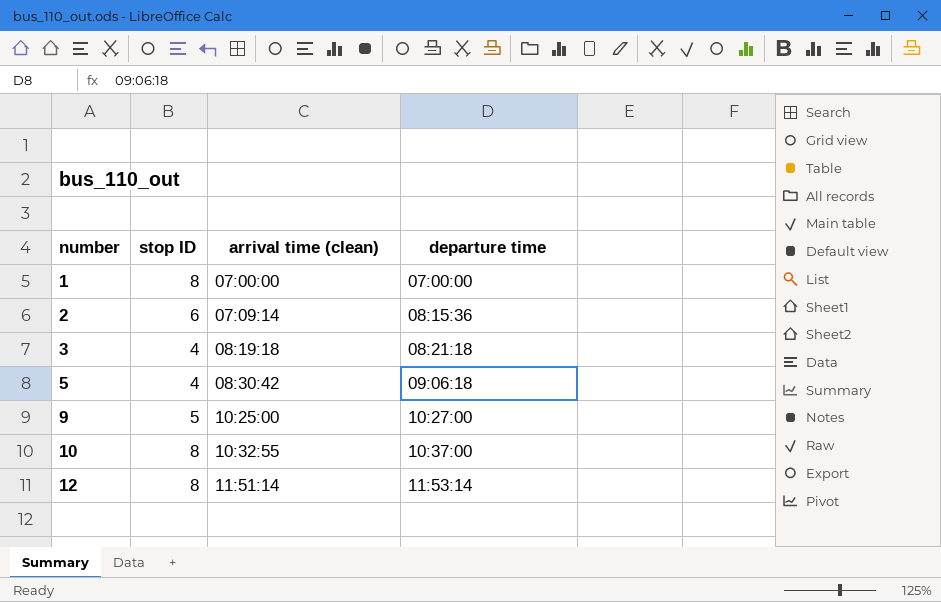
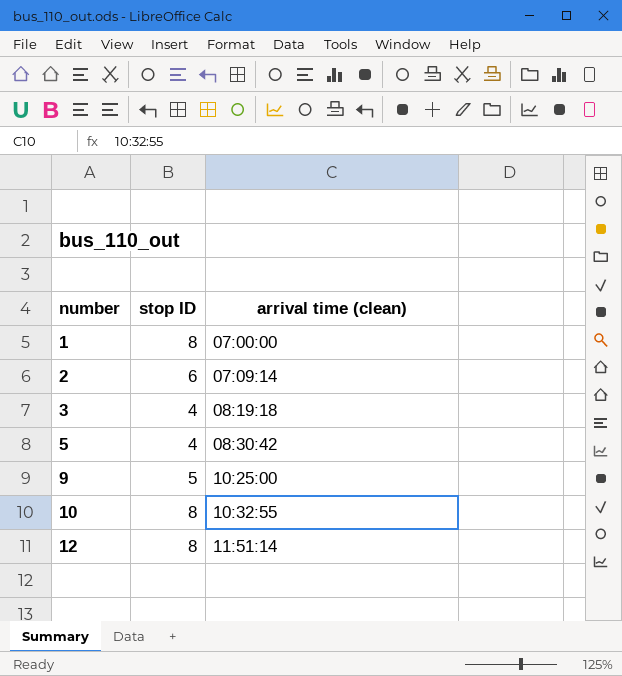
column departure time | position: 4 -> none

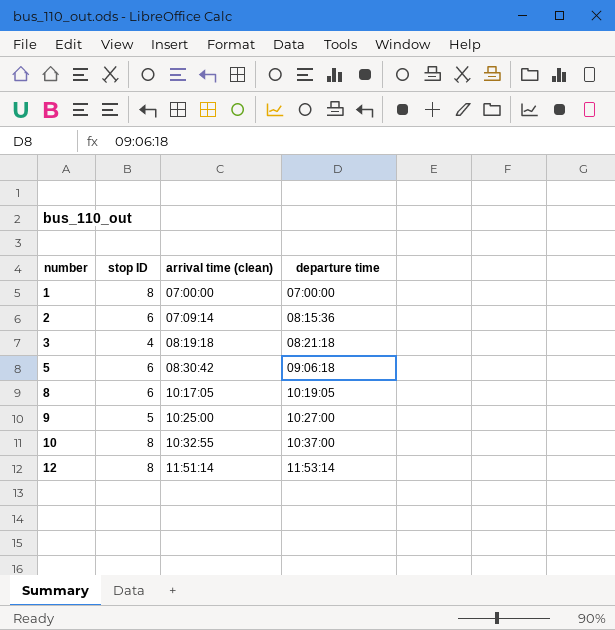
column departure time | position: none -> 4
5 | stop ID: 4 -> 6
row 8: none -> 6 | 10:17:05 | 10:19:05

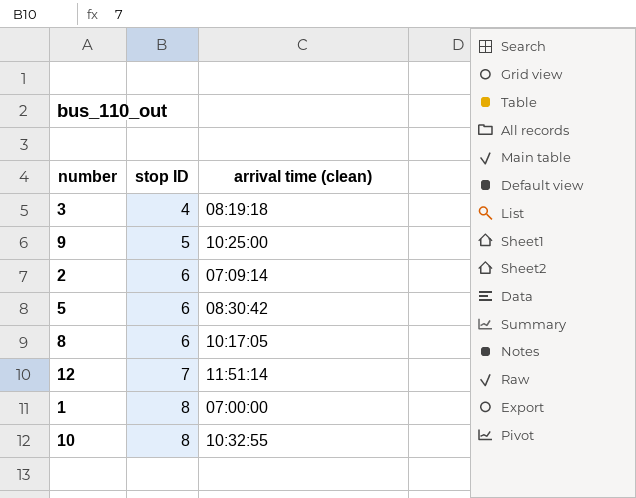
row order: number ascending -> stop ID ascending
column departure time | position: 4 -> none
12 | stop ID: 8 -> 7

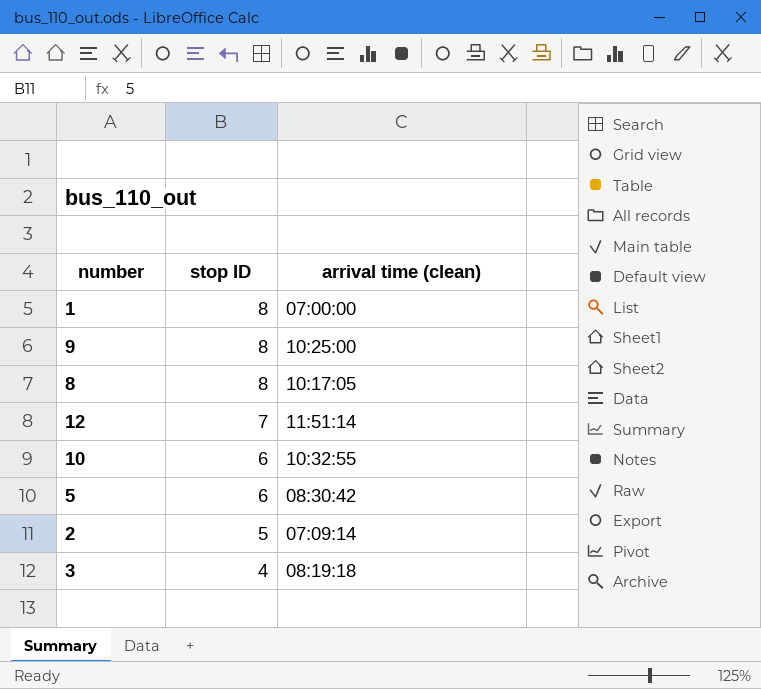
row order: stop ID ascending -> stop ID descending
9 | stop ID: 5 -> 8
8 | stop ID: 6 -> 8
10 | stop ID: 8 -> 6
2 | stop ID: 6 -> 5

